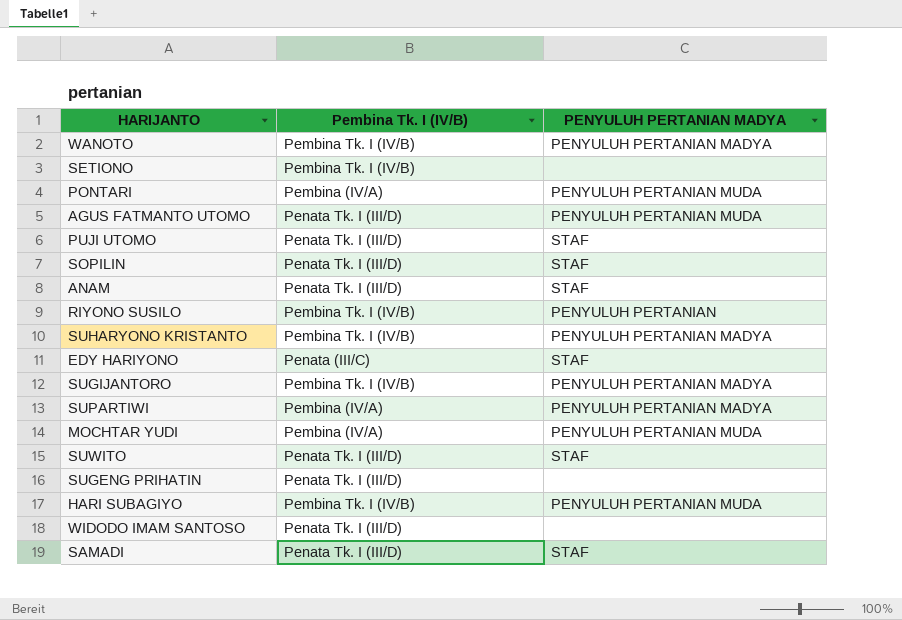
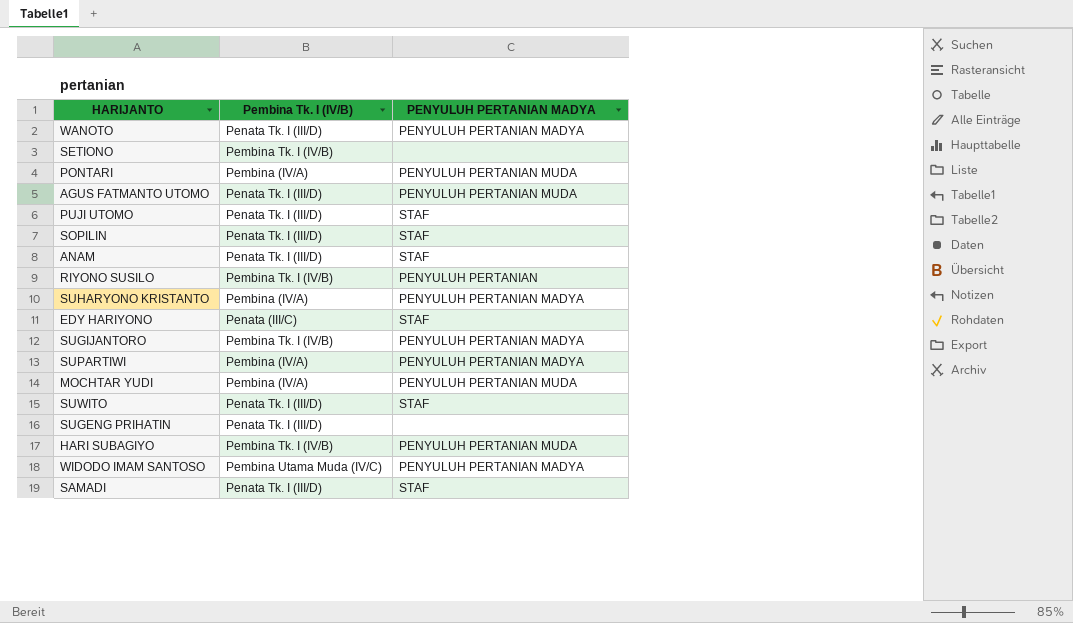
WANOTO | Pembina Tk. I (IV/B): Pembina Tk. I (IV/B) -> Penata Tk. I (III/D)
SUHARYONO KRISTANTO | Pembina Tk. I (IV/B): Pembina Tk. I (IV/B) -> Pembina (IV/A)
WIDODO IMAM SANTOSO | Pembina Tk. I (IV/B): Penata Tk. I (III/D) -> Pembina Utama Muda (IV/C)
WIDODO IMAM SANTOSO | PENYULUH PERTANIAN MADYA: none -> PENYULUH PERTANIAN MADYA

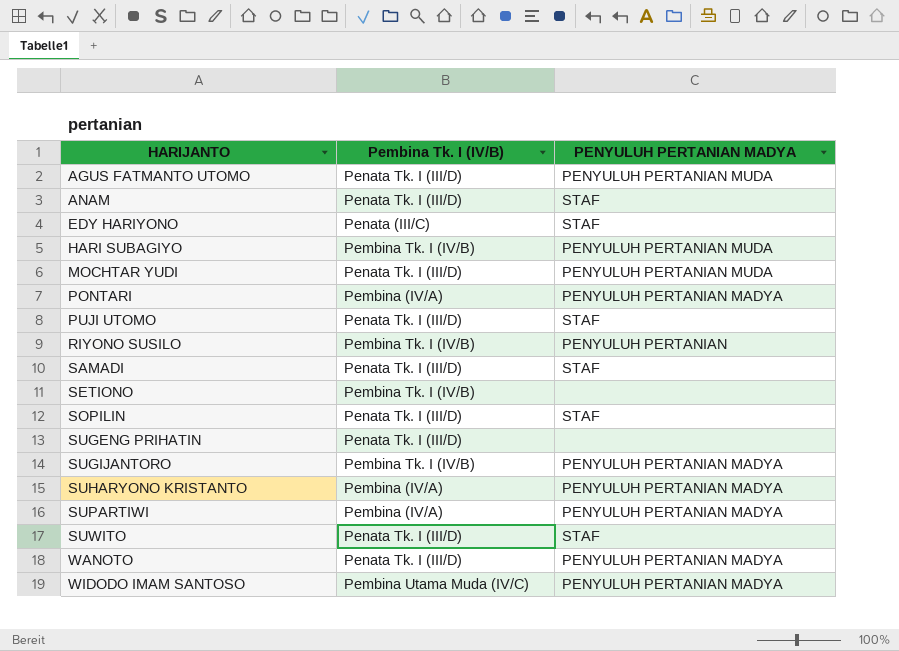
row order: none -> HARIJANTO ascending
MOCHTAR YUDI | Pembina Tk. I (IV/B): Pembina (IV/A) -> Penata Tk. I (III/D)
PONTARI | PENYULUH PERTANIAN MADYA: PENYULUH PERTANIAN MUDA -> PENYULUH PERTANIAN MADYA

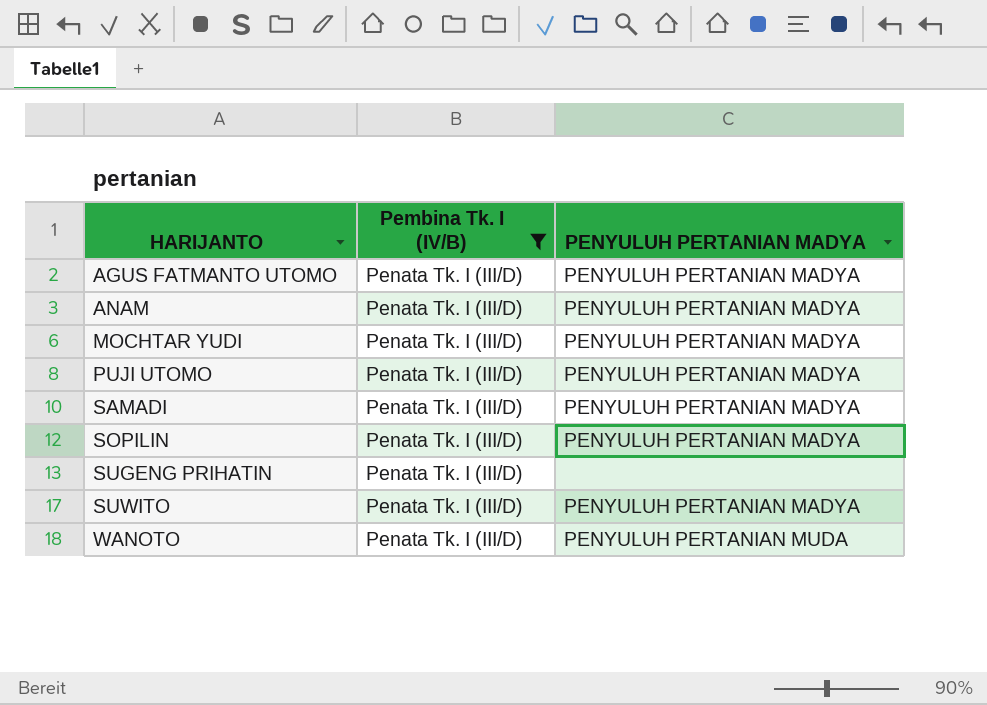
filter: none -> Pembina Tk. I (IV/B) = Penata Tk. I (III/D)
AGUS FATMANTO UTOMO | PENYULUH PERTANIAN MADYA: PENYULUH PERTANIAN MUDA -> PENYULUH PERTANIAN MADYA
ANAM | PENYULUH PERTANIAN MADYA: STAF -> PENYULUH PERTANIAN MADYA
MOCHTAR YUDI | PENYULUH PERTANIAN MADYA: PENYULUH PERTANIAN MUDA -> PENYULUH PERTANIAN MADYA
PUJI UTOMO | PENYULUH PERTANIAN MADYA: STAF -> PENYULUH PERTANIAN MADYA
SAMADI | PENYULUH PERTANIAN MADYA: STAF -> PENYULUH PERTANIAN MADYA
SOPILIN | PENYULUH PERTANIAN MADYA: STAF -> PENYULUH PERTANIAN MADYA
SUWITO | PENYULUH PERTANIAN MADYA: STAF -> PENYULUH PERTANIAN MADYA
WANOTO | PENYULUH PERTANIAN MADYA: PENYULUH PERTANIAN MADYA -> PENYULUH PERTANIAN MUDA

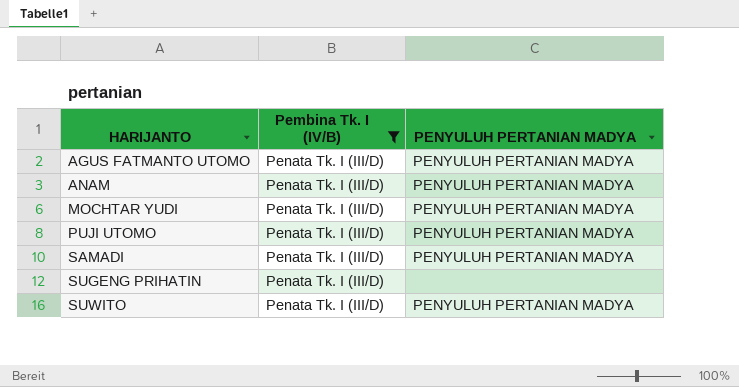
row SOPILIN: Penata Tk. I (III/D) | PENYULUH PERTANIAN MADYA -> none
row WANOTO: Penata Tk. I (III/D) | PENYULUH PERTANIAN MUDA -> none

